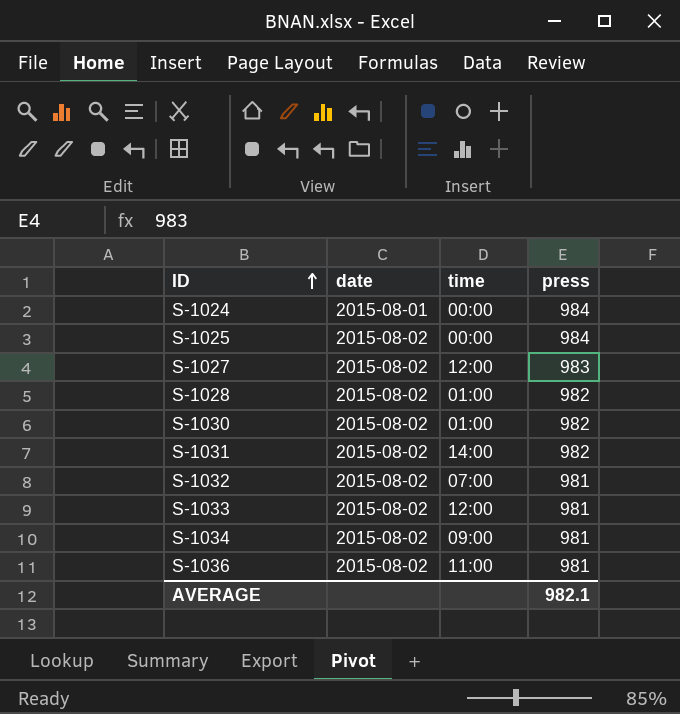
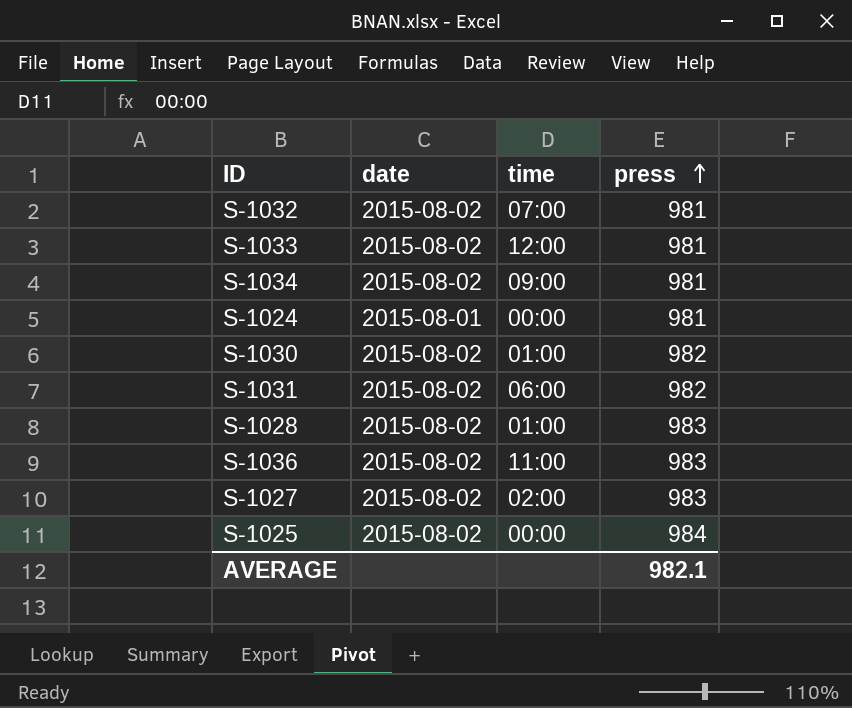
row order: ID ascending -> press ascending
S-1024 | press: 984 -> 981
S-1031 | time: 14:00 -> 06:00
S-1028 | press: 982 -> 983
S-1036 | press: 981 -> 983
S-1027 | time: 12:00 -> 02:00

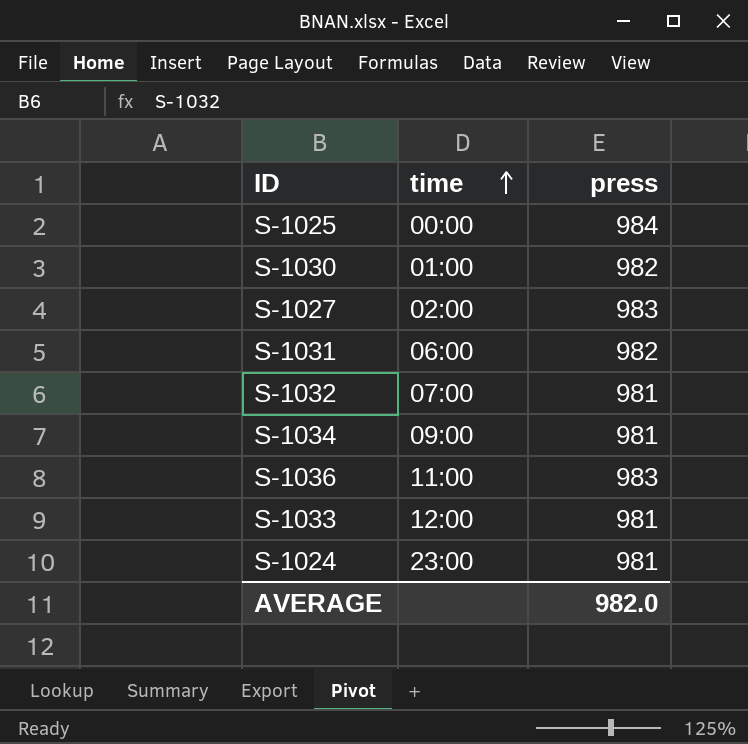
row order: press ascending -> time ascending
column date | position: 2 -> none
row S-1028: 2015-08-02 | 01:00 | 983 -> none
S-1024 | time: 00:00 -> 23:00
AVERAGE | press: 982.1 -> 982.0

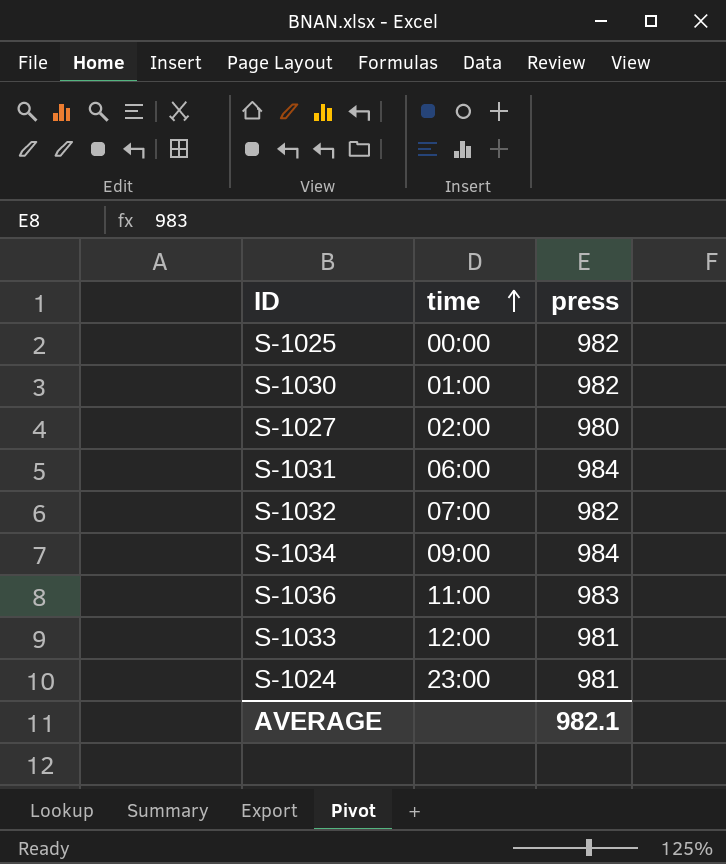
S-1025 | press: 984 -> 982
S-1027 | press: 983 -> 980
S-1031 | press: 982 -> 984
S-1032 | press: 981 -> 982
S-1034 | press: 981 -> 984
AVERAGE | press: 982.0 -> 982.1

